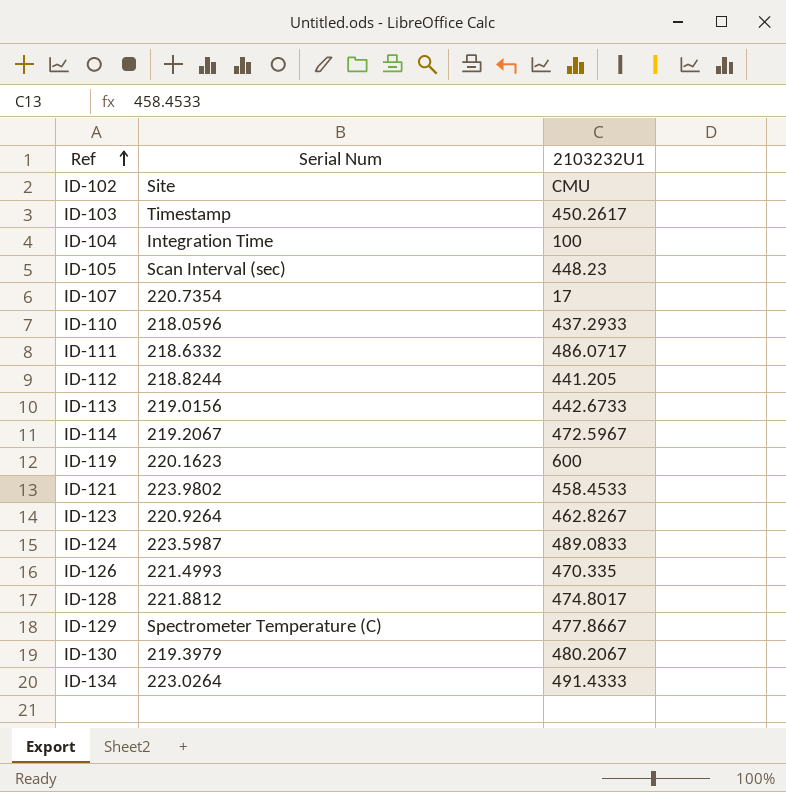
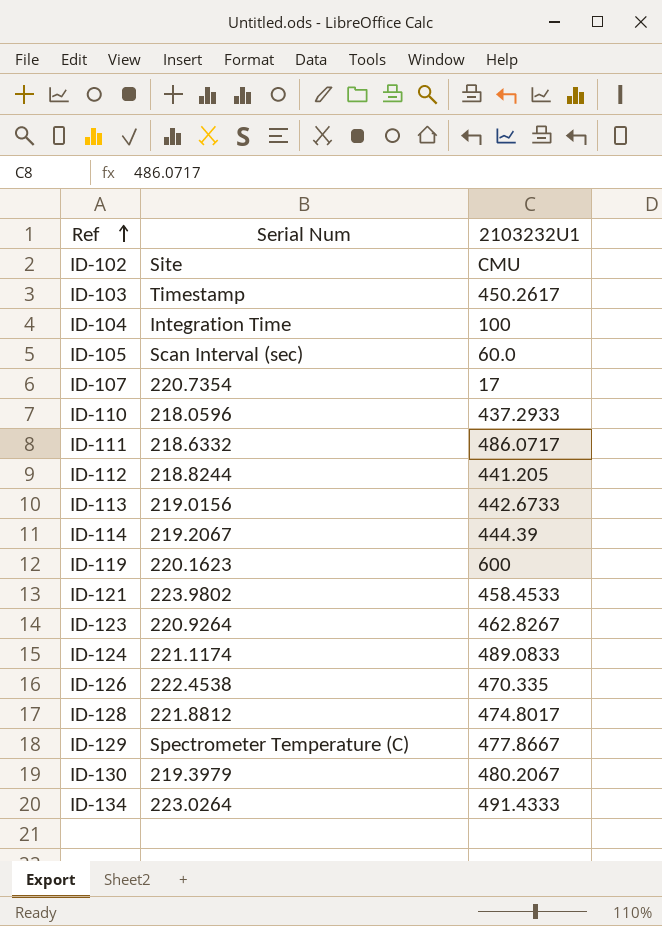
ID-105 | 2103232U1: 448.23 -> 60.0
ID-114 | 2103232U1: 472.5967 -> 444.39
ID-124 | Serial Num: 223.5987 -> 221.1174
ID-126 | Serial Num: 221.4993 -> 222.4538

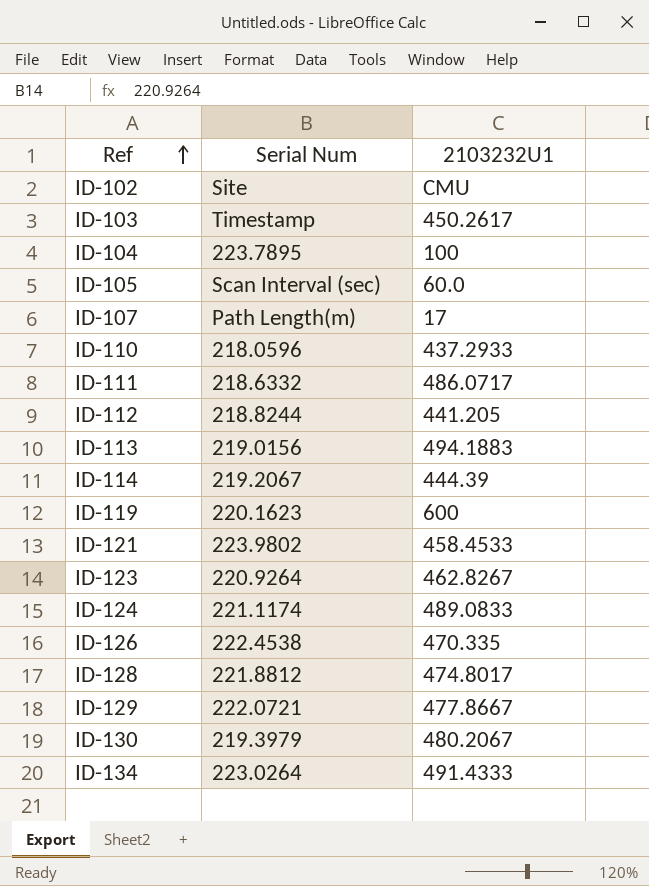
ID-104 | Serial Num: Integration Time -> 223.7895
ID-107 | Serial Num: 220.7354 -> Path Length(m)
ID-113 | 2103232U1: 442.6733 -> 494.1883
ID-129 | Serial Num: Spectrometer Temperature (C) -> 222.0721

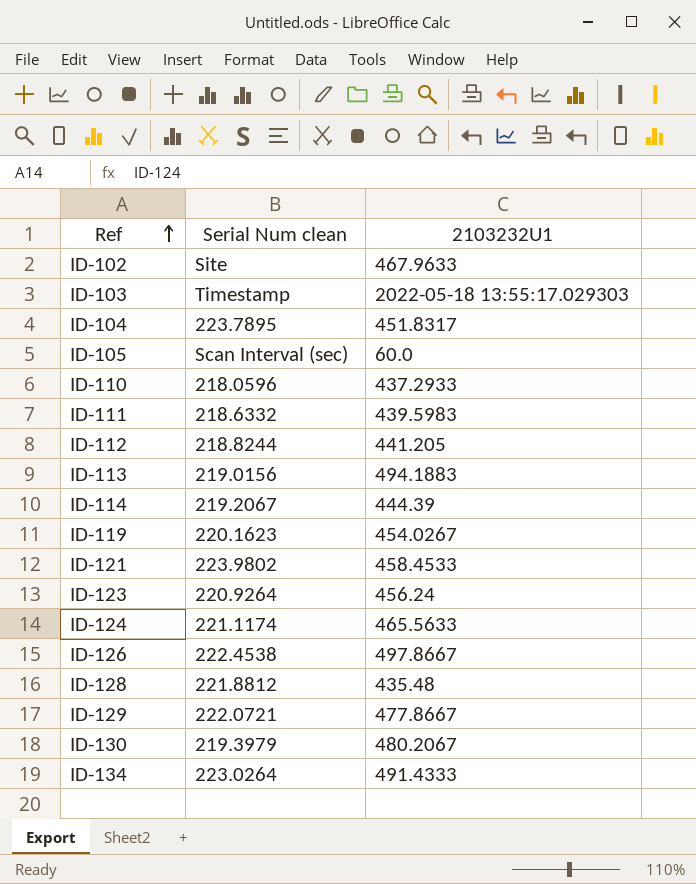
column name: Serial Num -> Serial Num clean
row ID-107: Path Length(m) | 17 -> none
ID-102 | 2103232U1: CMU -> 467.9633
ID-103 | 2103232U1: 450.2617 -> 2022-05-18 13:55:17.029303
ID-104 | 2103232U1: 100 -> 451.8317
ID-111 | 2103232U1: 486.0717 -> 439.5983
ID-119 | 2103232U1: 600 -> 454.0267
ID-123 | 2103232U1: 462.8267 -> 456.24
ID-124 | 2103232U1: 489.0833 -> 465.5633
ID-126 | 2103232U1: 470.335 -> 497.8667
ID-128 | 2103232U1: 474.8017 -> 435.48

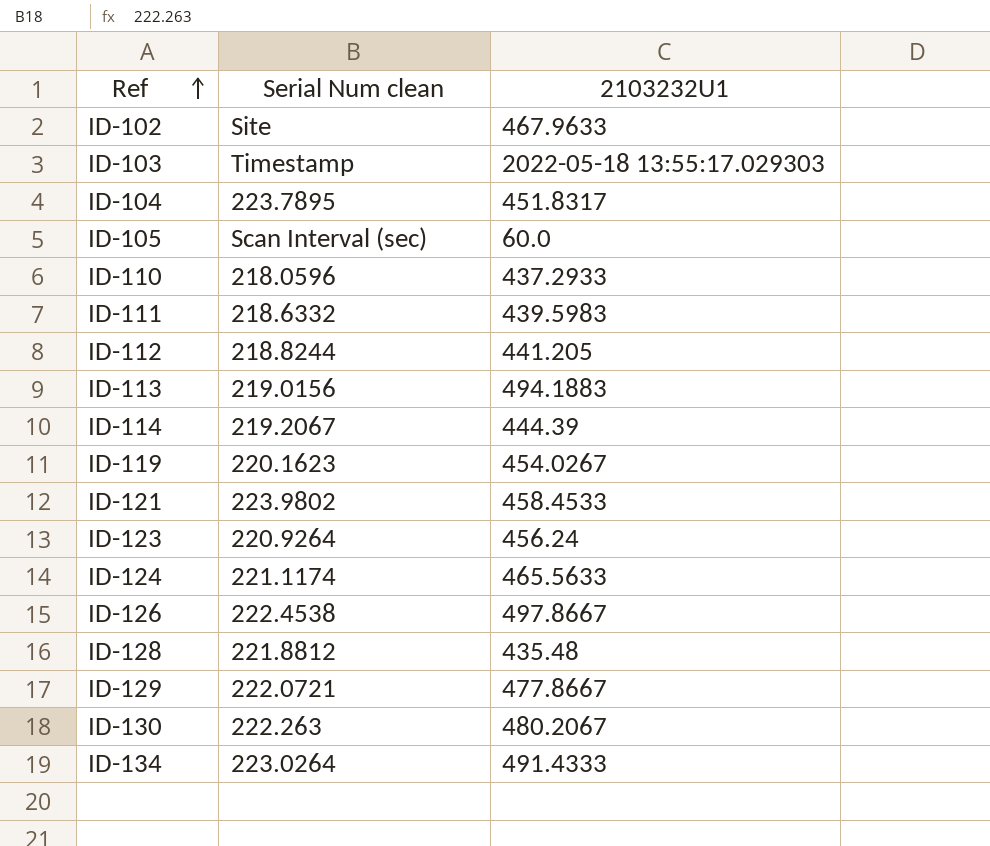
ID-130 | Serial Num clean: 219.3979 -> 222.263

